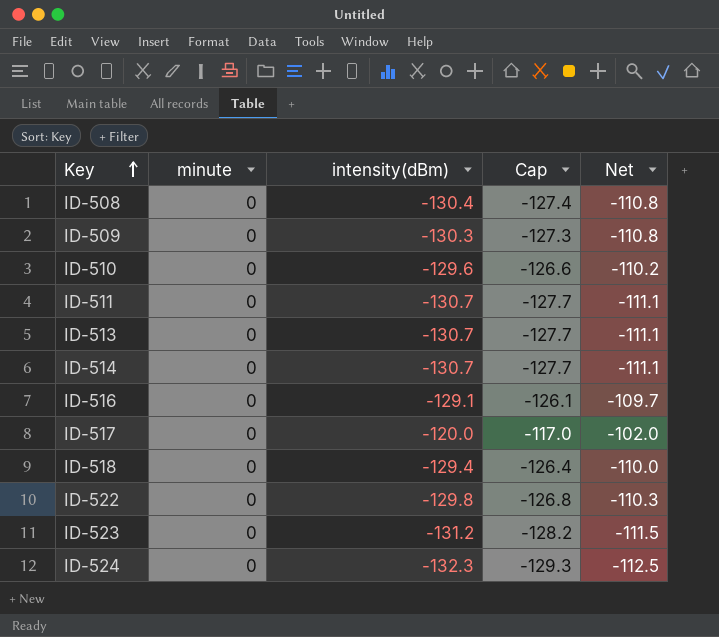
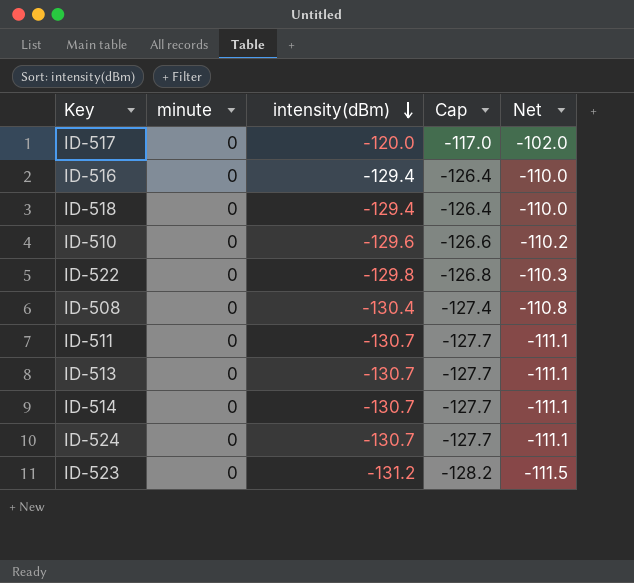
row order: Key ascending -> intensity(dBm) descending
row ID-509: 0 | -130.3 | -127.3 | -110.8 -> none
ID-516 | intensity(dBm): -129.1 -> -129.4
ID-516 | Cap: -126.1 -> -126.4
ID-516 | Net: -109.7 -> -110.0
ID-524 | intensity(dBm): -132.3 -> -130.7
ID-524 | Cap: -129.3 -> -127.7
ID-524 | Net: -112.5 -> -111.1

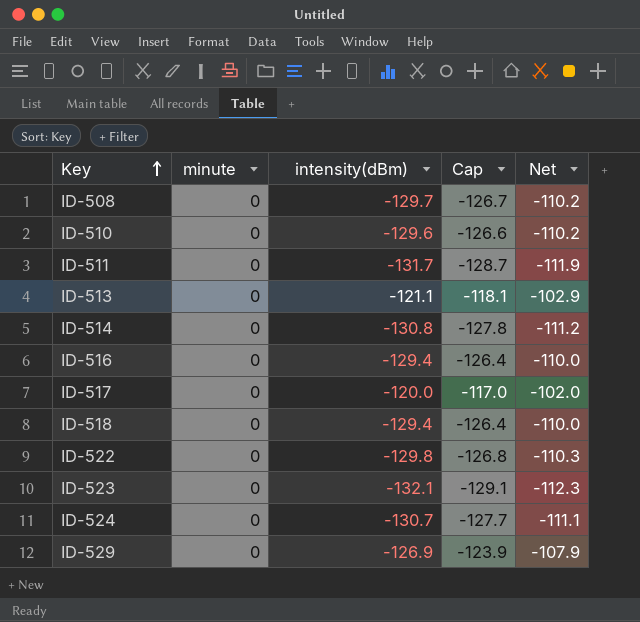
row order: intensity(dBm) descending -> Key ascending
ID-508 | intensity(dBm): -130.4 -> -129.7
ID-508 | Cap: -127.4 -> -126.7
ID-508 | Net: -110.8 -> -110.2
ID-511 | intensity(dBm): -130.7 -> -131.7
ID-511 | Cap: -127.7 -> -128.7
ID-511 | Net: -111.1 -> -111.9
ID-513 | intensity(dBm): -130.7 -> -121.1
ID-513 | Cap: -127.7 -> -118.1
ID-513 | Net: -111.1 -> -102.9
ID-514 | intensity(dBm): -130.7 -> -130.8
ID-514 | Cap: -127.7 -> -127.8
ID-514 | Net: -111.1 -> -111.2
ID-523 | intensity(dBm): -131.2 -> -132.1
ID-523 | Cap: -128.2 -> -129.1
ID-523 | Net: -111.5 -> -112.3
row ID-529: none -> 0 | -126.9 | -123.9 | -107.9

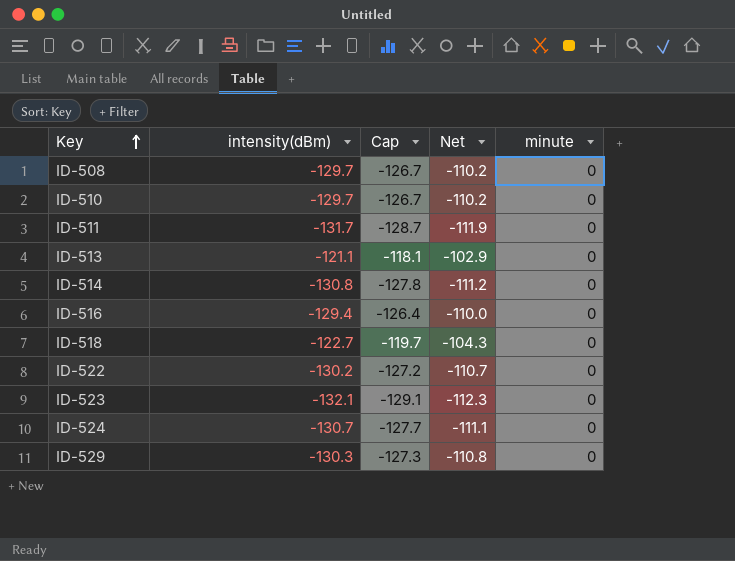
column minute | position: 2 -> 5
row ID-517: 0 | -120.0 | -117.0 | -102.0 -> none
ID-510 | intensity(dBm): -129.6 -> -129.7
ID-510 | Cap: -126.6 -> -126.7
ID-518 | intensity(dBm): -129.4 -> -122.7
ID-518 | Cap: -126.4 -> -119.7
ID-518 | Net: -110.0 -> -104.3
ID-522 | intensity(dBm): -129.8 -> -130.2
ID-522 | Cap: -126.8 -> -127.2
ID-522 | Net: -110.3 -> -110.7
ID-529 | intensity(dBm): -126.9 -> -130.3
ID-529 | Cap: -123.9 -> -127.3
ID-529 | Net: -107.9 -> -110.8

